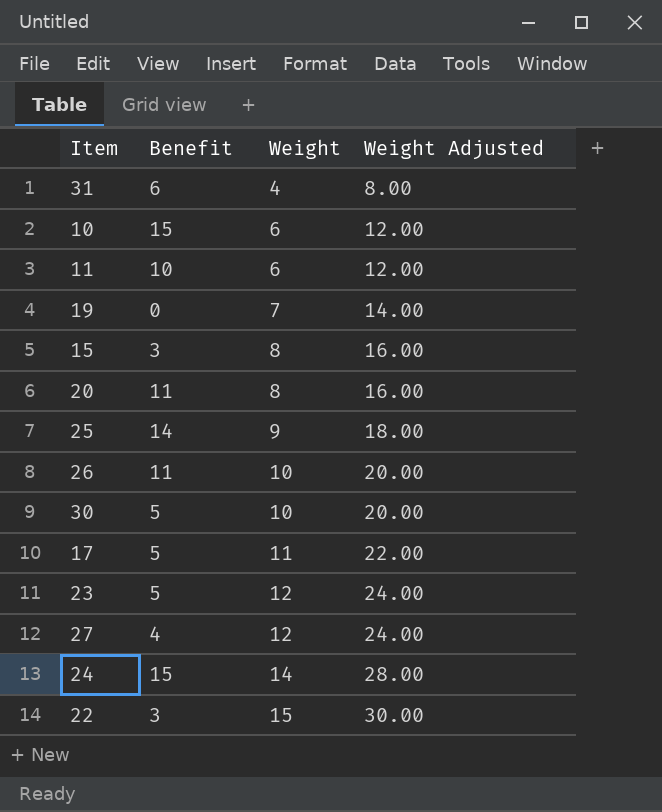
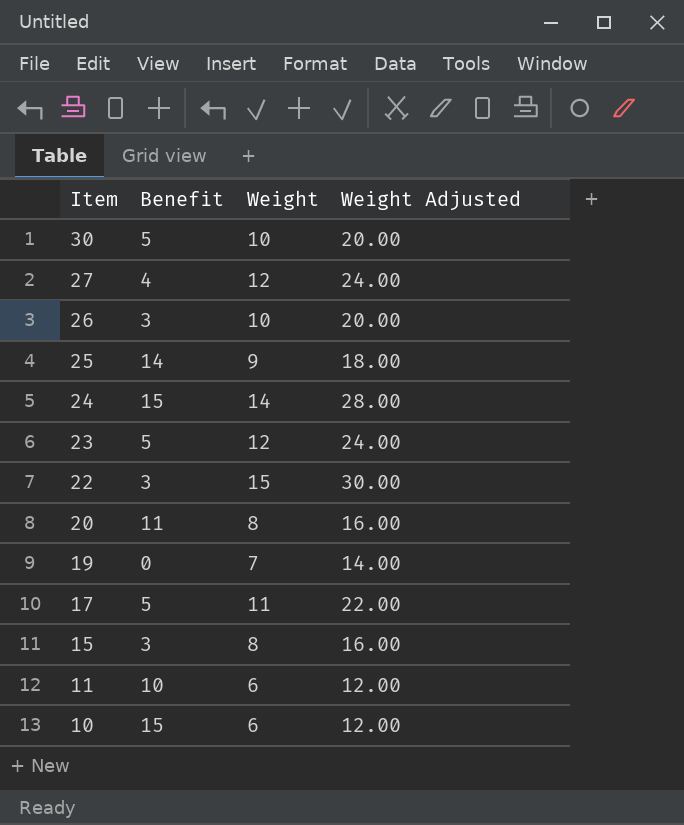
row order: Weight ascending -> Item descending
row 31: 6 | 4 | 8.00 -> none
26 | Benefit: 11 -> 3

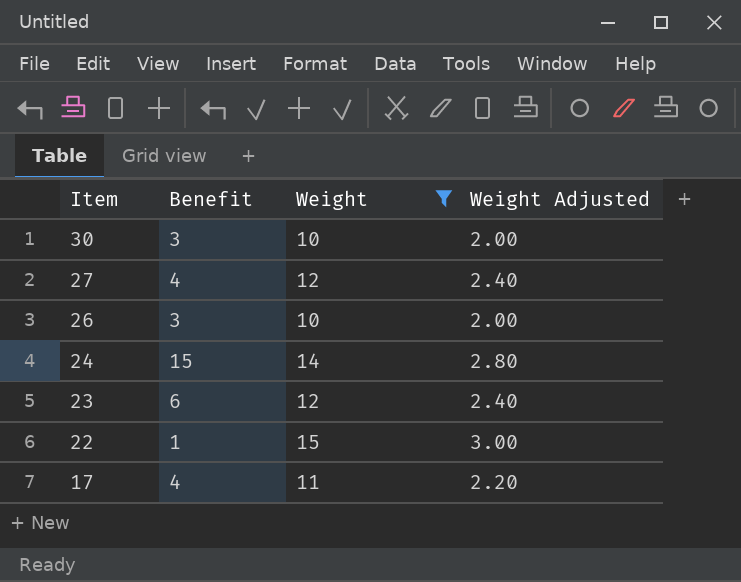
filter: none -> Weight >= 10
column Weight Adjusted | formula: [Weight] * 2 -> [Weight] * 0.2
30 | Benefit: 5 -> 3
23 | Benefit: 5 -> 6
22 | Benefit: 3 -> 1
17 | Benefit: 5 -> 4

